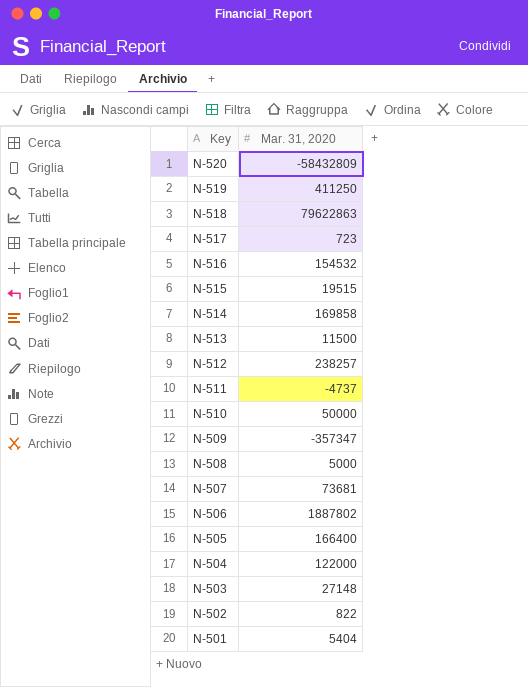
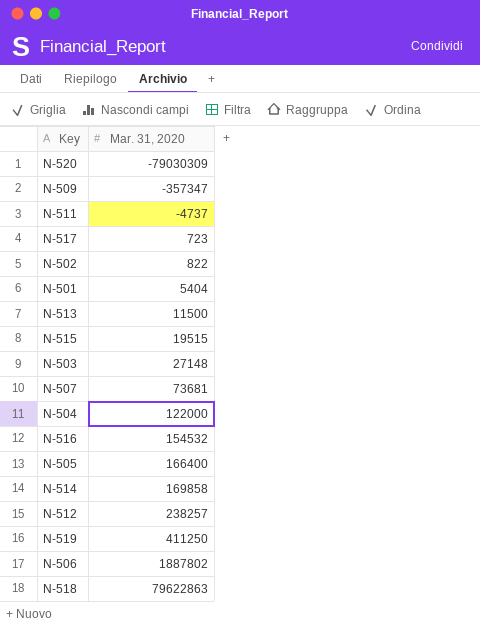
row order: Key descending -> Mar. 31, 2020 ascending
row N-510: 50000 -> none
row N-508: 5000 -> none
N-520 | Mar. 31, 2020: -58432809 -> -79030309

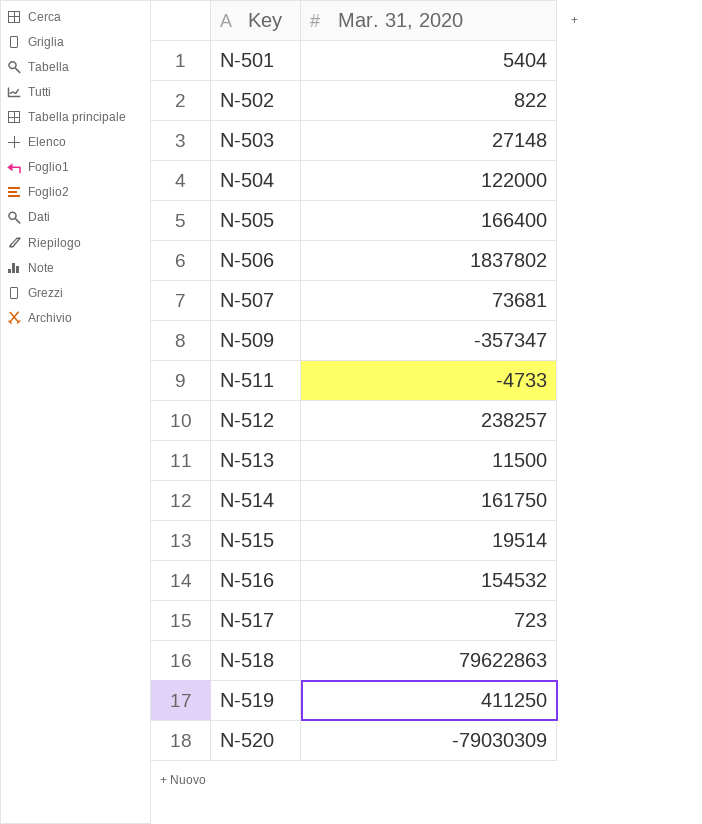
row order: Mar. 31, 2020 ascending -> Key ascending
N-506 | Mar. 31, 2020: 1887802 -> 1837802
N-511 | Mar. 31, 2020: -4737 -> -4733
N-514 | Mar. 31, 2020: 169858 -> 161750
N-515 | Mar. 31, 2020: 19515 -> 19514

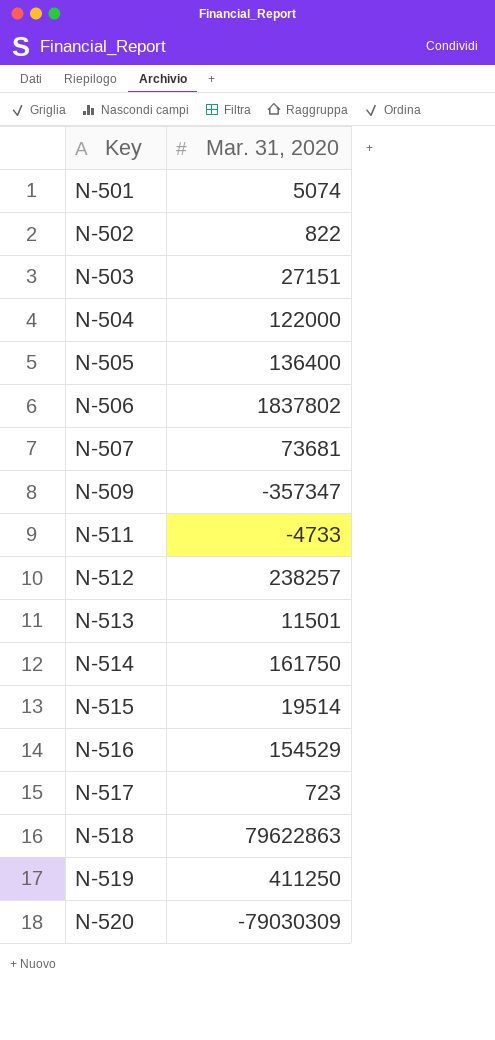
N-501 | Mar. 31, 2020: 5404 -> 5074
N-503 | Mar. 31, 2020: 27148 -> 27151
N-505 | Mar. 31, 2020: 166400 -> 136400
N-513 | Mar. 31, 2020: 11500 -> 11501
N-516 | Mar. 31, 2020: 154532 -> 154529

